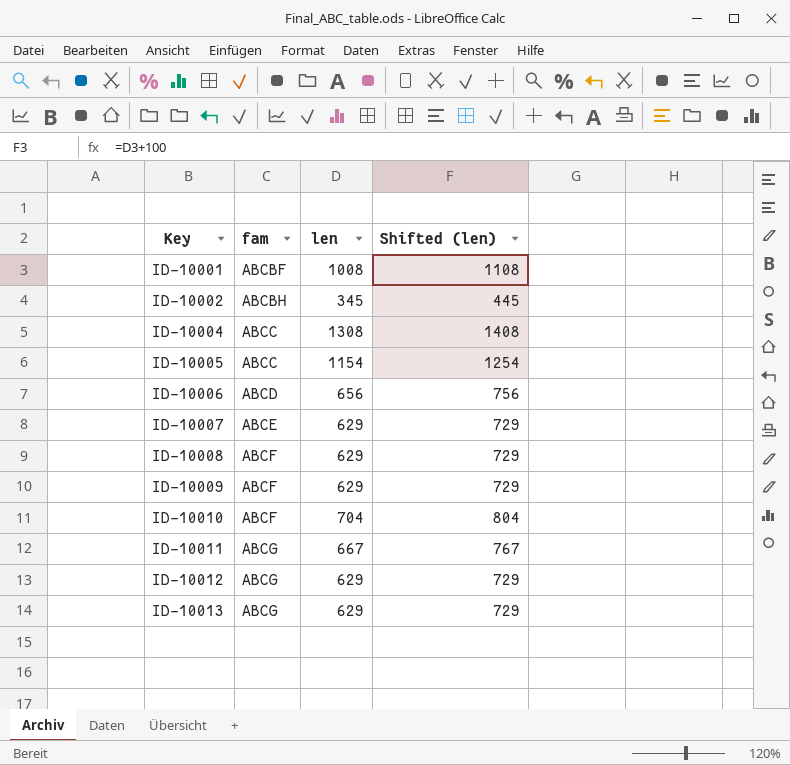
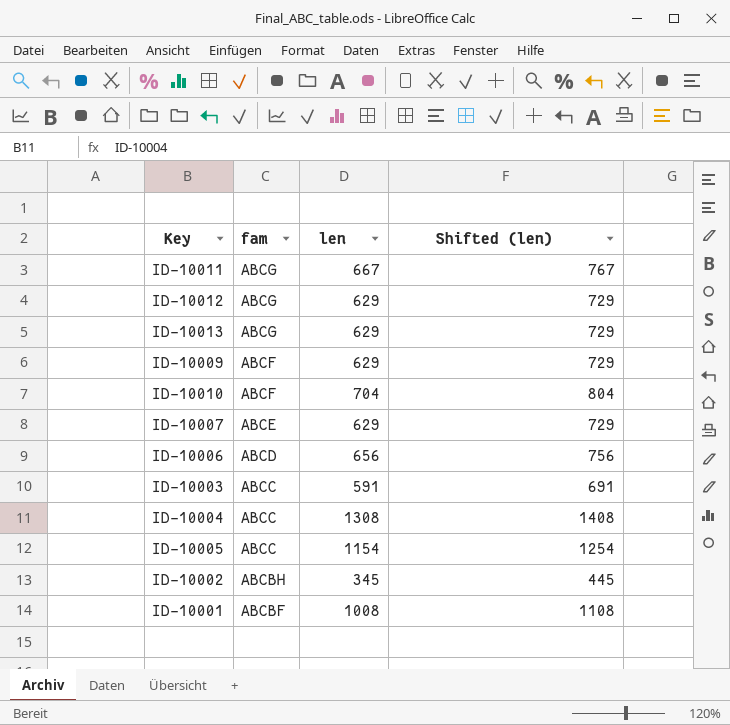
row order: Key ascending -> fam descending
row ID-10008: ABCF | 629 | 729 -> none
row ID-10003: none -> ABCC | 591 | 691

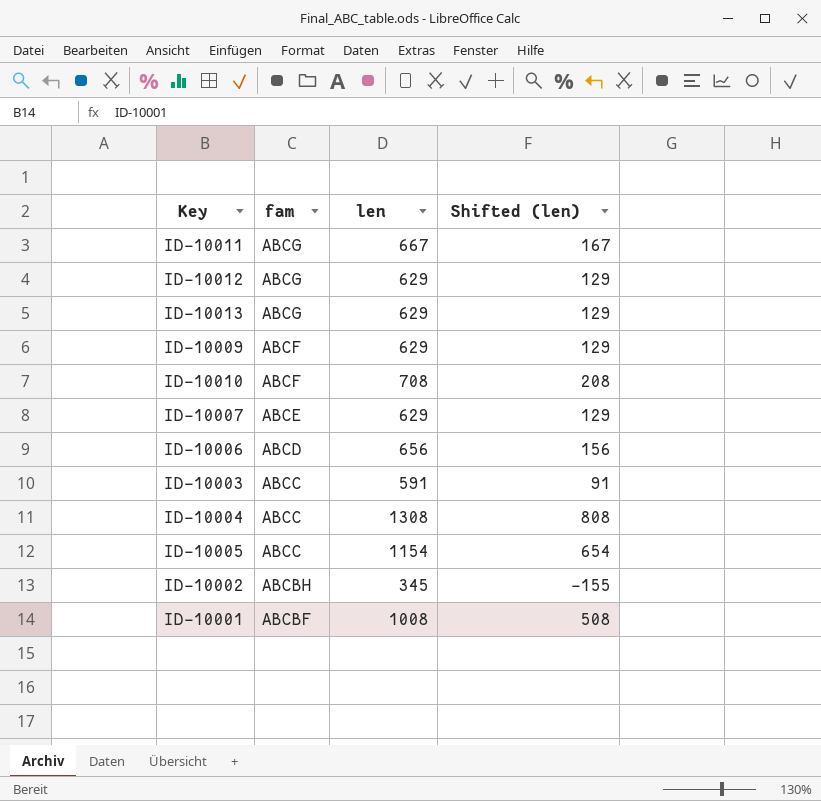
column Shifted (len) | formula: [len] + 100 -> [len] - 500
ID-10010 | len: 704 -> 708

